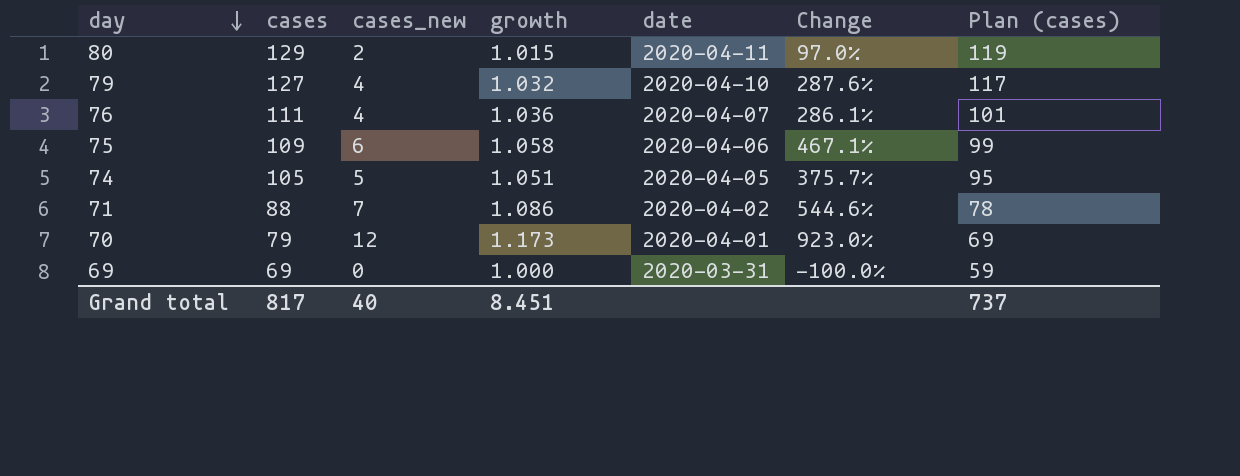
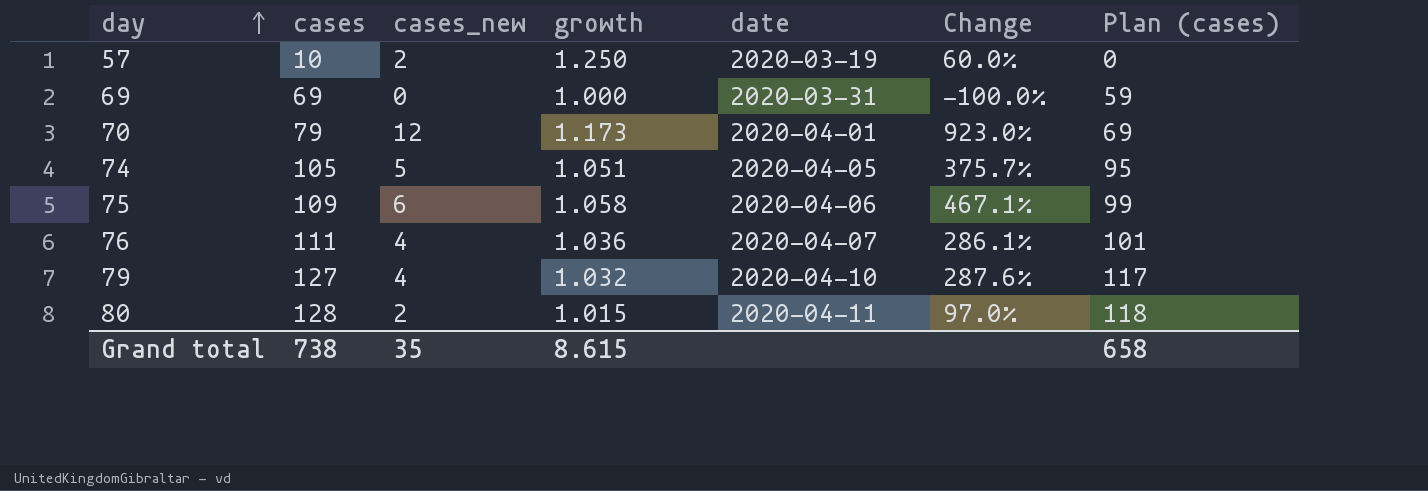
row order: day descending -> day ascending
row 71: 88 | 7 | 1.086 | 2020-04-02 | 544.6% | 78 -> none
row 57: none -> 10 | 2 | 1.250 | 2020-03-19 | 60.0% | 0
80 | cases: 129 -> 128
80 | Plan (cases): 119 -> 118
Grand total | cases: 817 -> 738
Grand total | cases_new: 40 -> 35
Grand total | growth: 8.451 -> 8.615
Grand total | Plan (cases): 737 -> 658

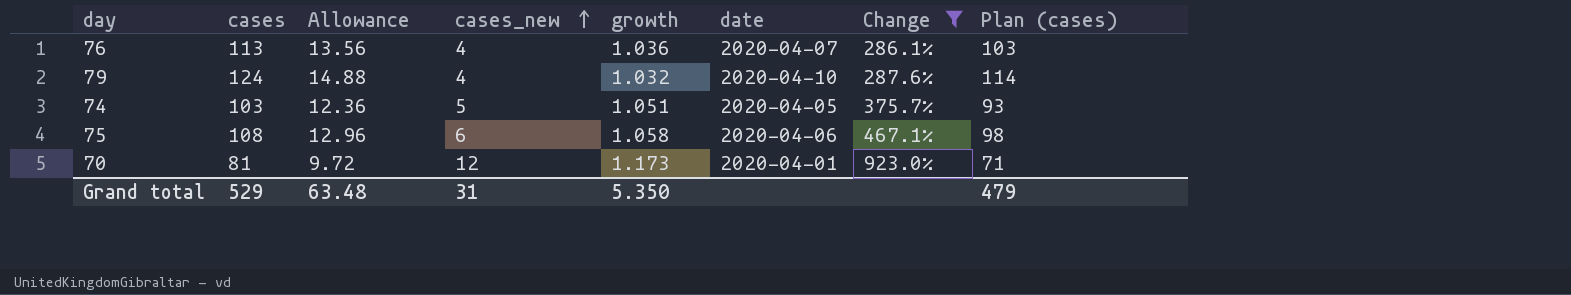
filter: none -> Change >= 286.1%
row order: day ascending -> cases_new ascending
column Allowance | formula: none -> [cases] * 0.12
76 | cases: 111 -> 113
76 | Plan (cases): 101 -> 103
79 | cases: 127 -> 124
79 | Plan (cases): 117 -> 114
74 | cases: 105 -> 103
74 | Plan (cases): 95 -> 93
75 | cases: 109 -> 108
75 | Plan (cases): 99 -> 98
70 | cases: 79 -> 81
70 | Plan (cases): 69 -> 71
Grand total | cases: 738 -> 529
Grand total | cases_new: 35 -> 31
Grand total | growth: 8.615 -> 5.350
Grand total | Plan (cases): 658 -> 479

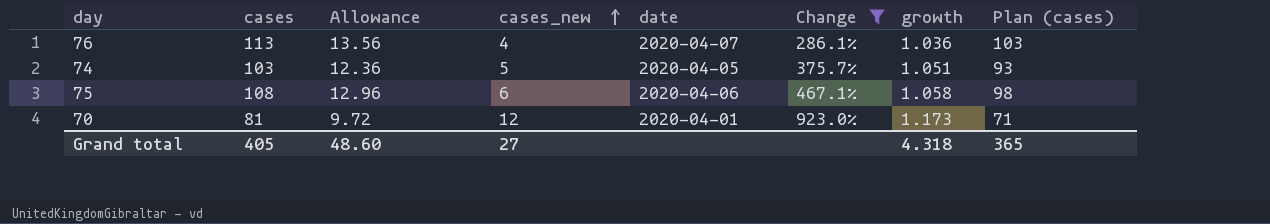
column growth | position: 5 -> 7
row 79: 124 | 14.88 | 4 | 1.032 | 2020-04-10 | 287.6% | 114 -> none
Grand total | cases: 529 -> 405
Grand total | Allowance: 63.48 -> 48.60
Grand total | cases_new: 31 -> 27
Grand total | growth: 5.350 -> 4.318
Grand total | Plan (cases): 479 -> 365

